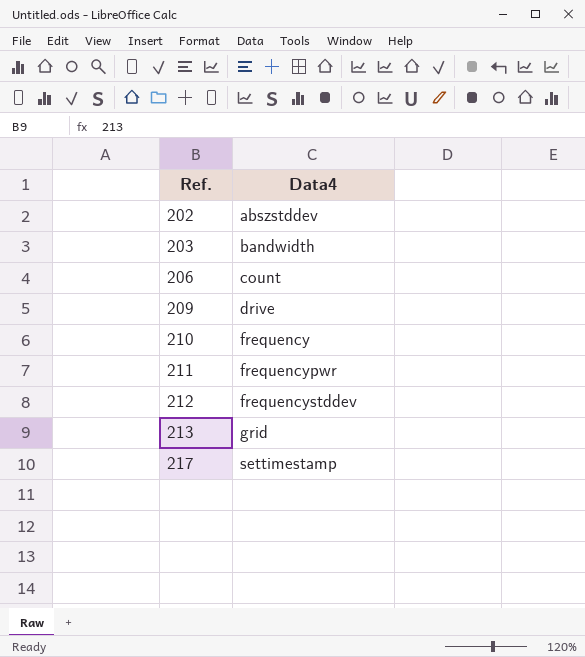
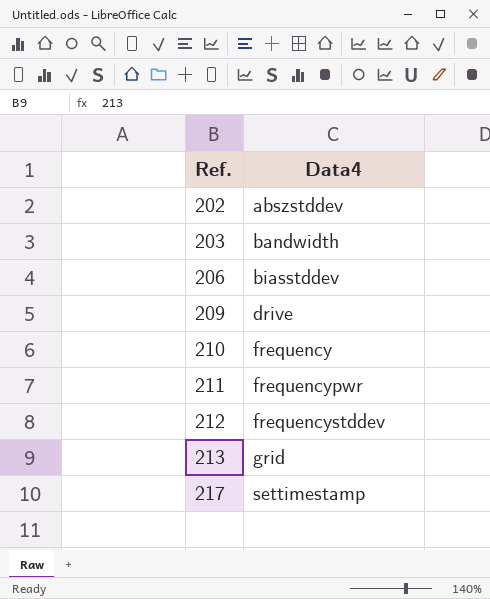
206 | Data4: count -> biasstddev

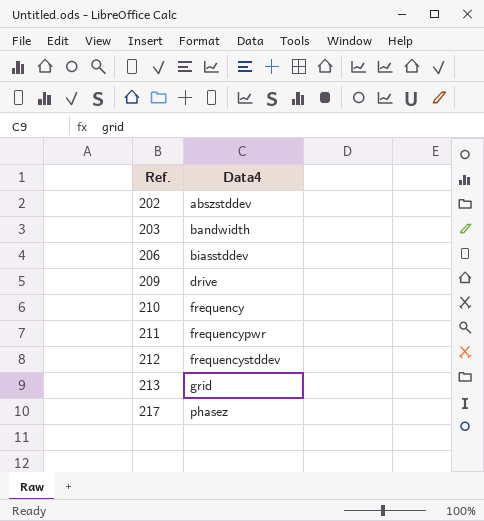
217 | Data4: settimestamp -> phasez

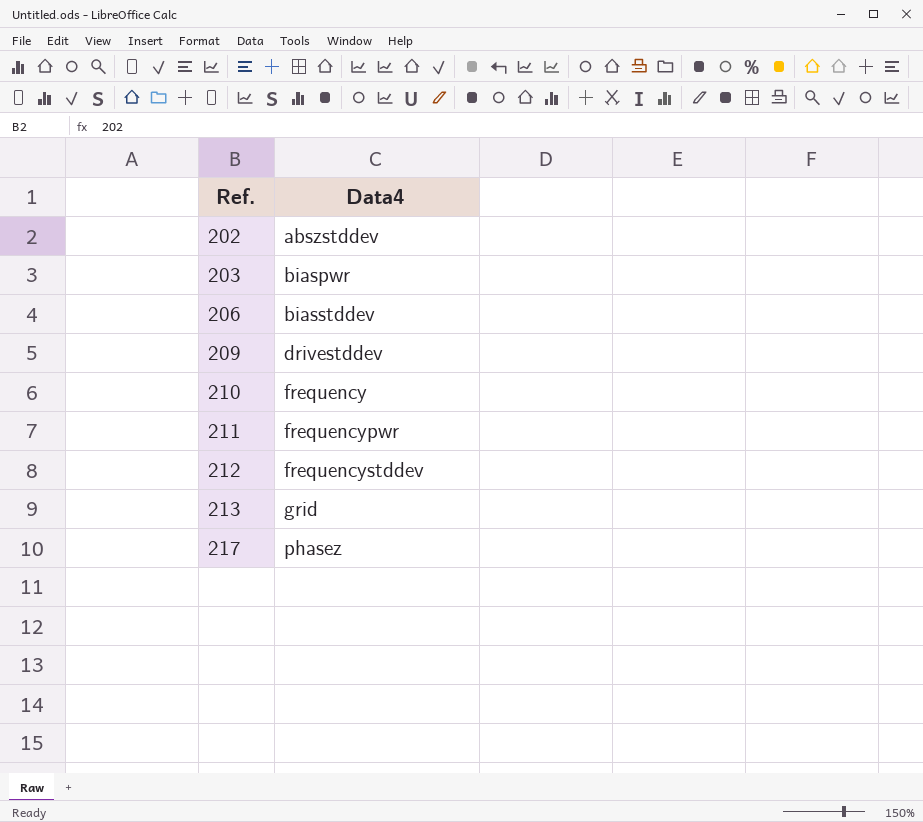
203 | Data4: bandwidth -> biaspwr
209 | Data4: drive -> drivestddev

